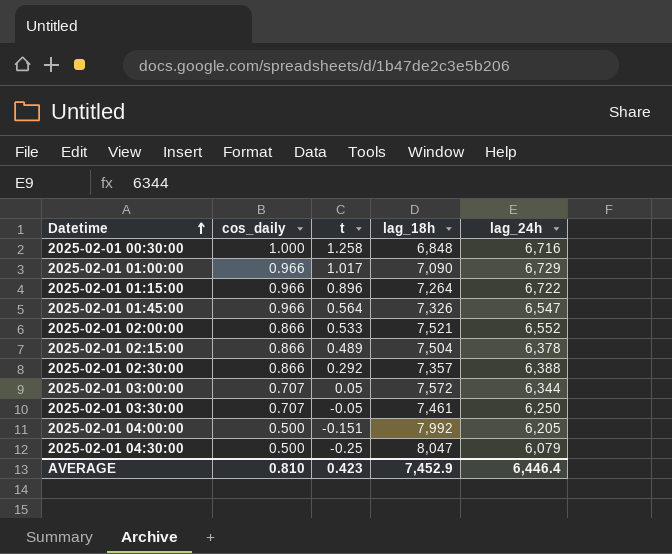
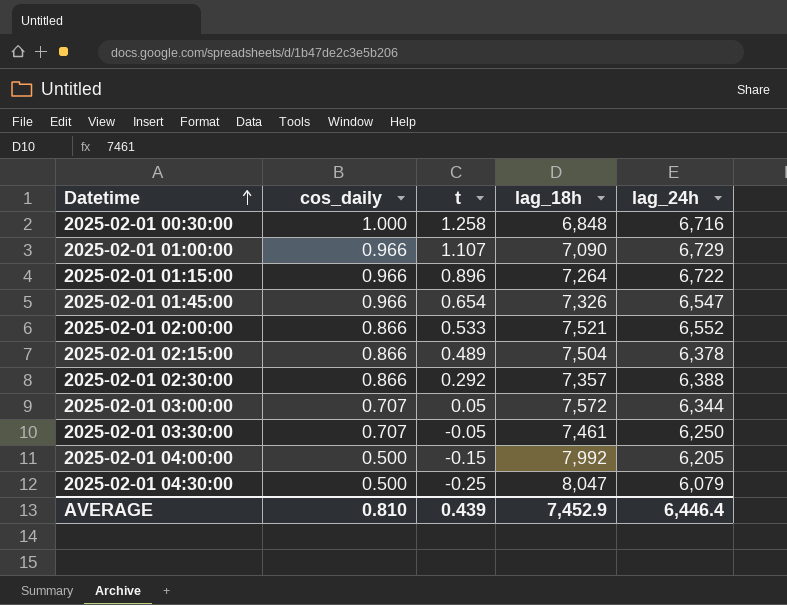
2025-02-01 01:00:00 | t: 1.017 -> 1.107
2025-02-01 01:45:00 | t: 0.564 -> 0.654
2025-02-01 04:00:00 | t: -0.151 -> -0.15
AVERAGE | t: 0.423 -> 0.439

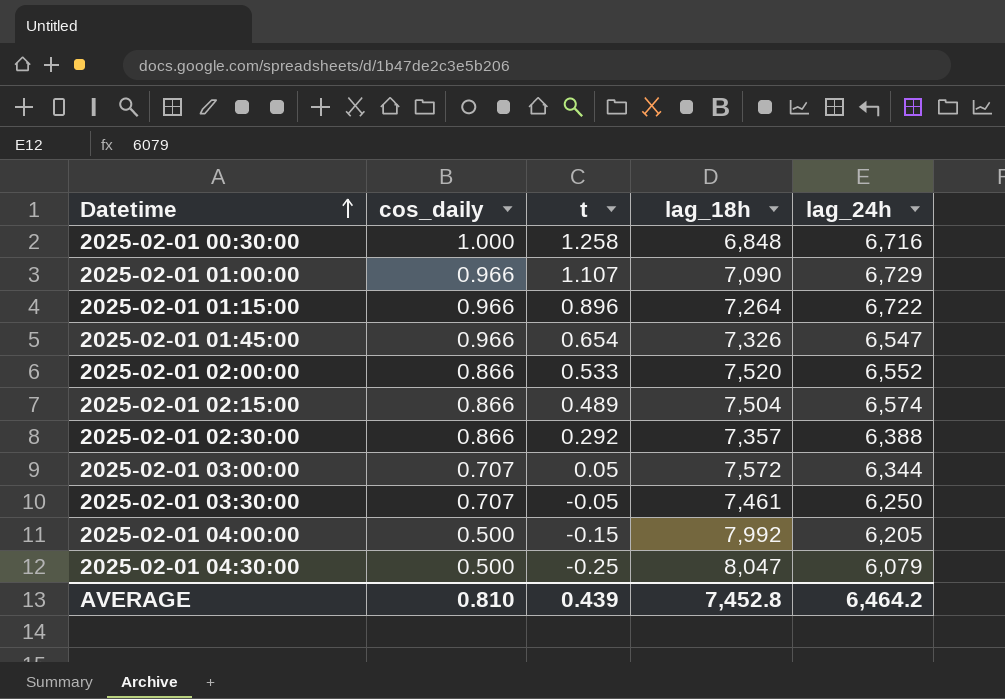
2025-02-01 02:00:00 | lag_18h: 7,521 -> 7,520
2025-02-01 02:15:00 | lag_24h: 6,378 -> 6,574
AVERAGE | lag_18h: 7,452.9 -> 7,452.8
AVERAGE | lag_24h: 6,446.4 -> 6,464.2

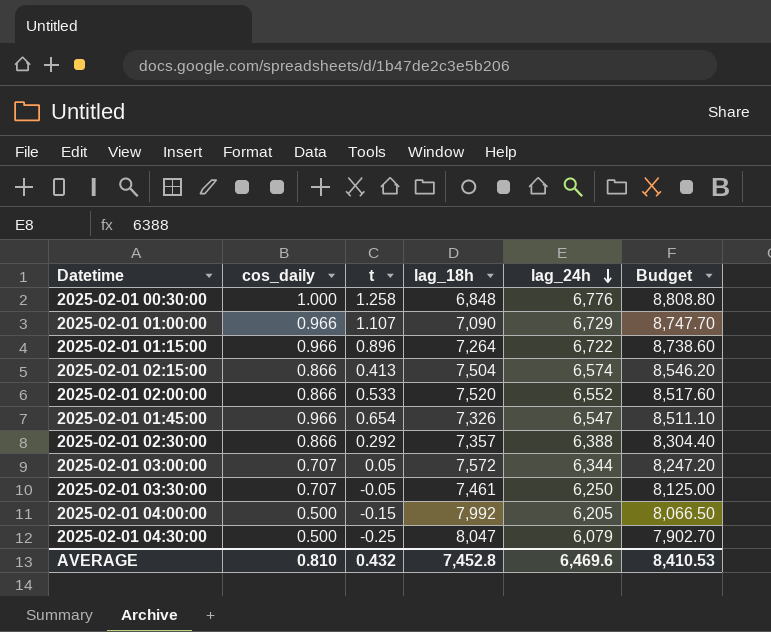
row order: Datetime ascending -> lag_24h descending
column Budget | formula: none -> [lag_24h] * 1.3
2025-02-01 00:30:00 | lag_24h: 6,716 -> 6,776
2025-02-01 02:15:00 | t: 0.489 -> 0.413
AVERAGE | t: 0.439 -> 0.432
AVERAGE | lag_24h: 6,464.2 -> 6,469.6

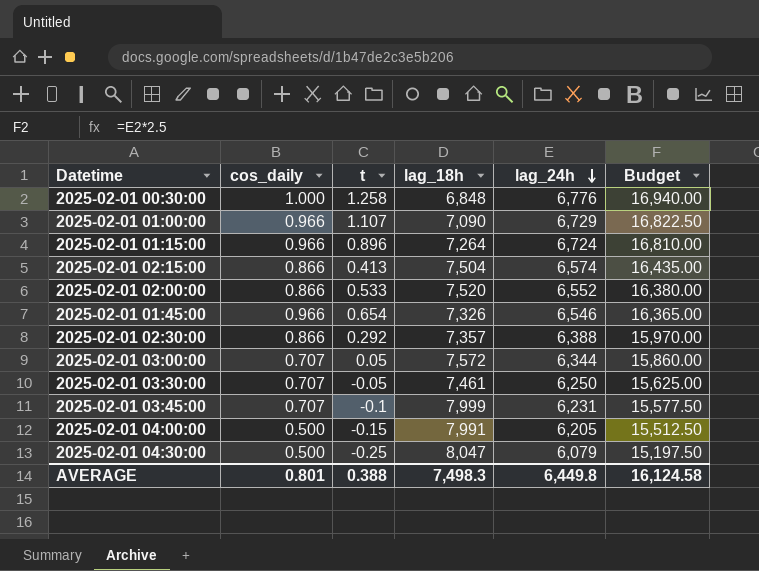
column Budget | formula: [lag_24h] * 1.3 -> [lag_24h] * 2.5
2025-02-01 01:15:00 | lag_24h: 6,722 -> 6,724
2025-02-01 01:45:00 | lag_24h: 6,547 -> 6,546
row 2025-02-01 03:45:00: none -> 0.707 | -0.1 | 7,999 | 6,231 | 15,577.50
2025-02-01 04:00:00 | lag_18h: 7,992 -> 7,991
AVERAGE | cos_daily: 0.810 -> 0.801
AVERAGE | t: 0.432 -> 0.388
AVERAGE | lag_18h: 7,452.8 -> 7,498.3
AVERAGE | lag_24h: 6,469.6 -> 6,449.8
AVERAGE | Budget: 8,410.53 -> 16,124.58

